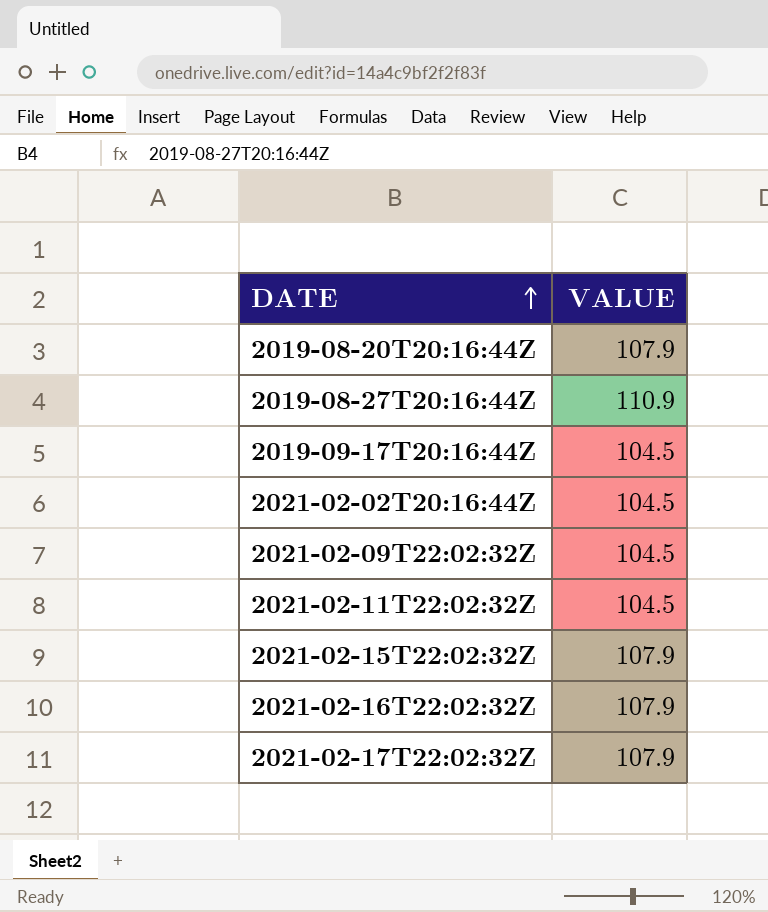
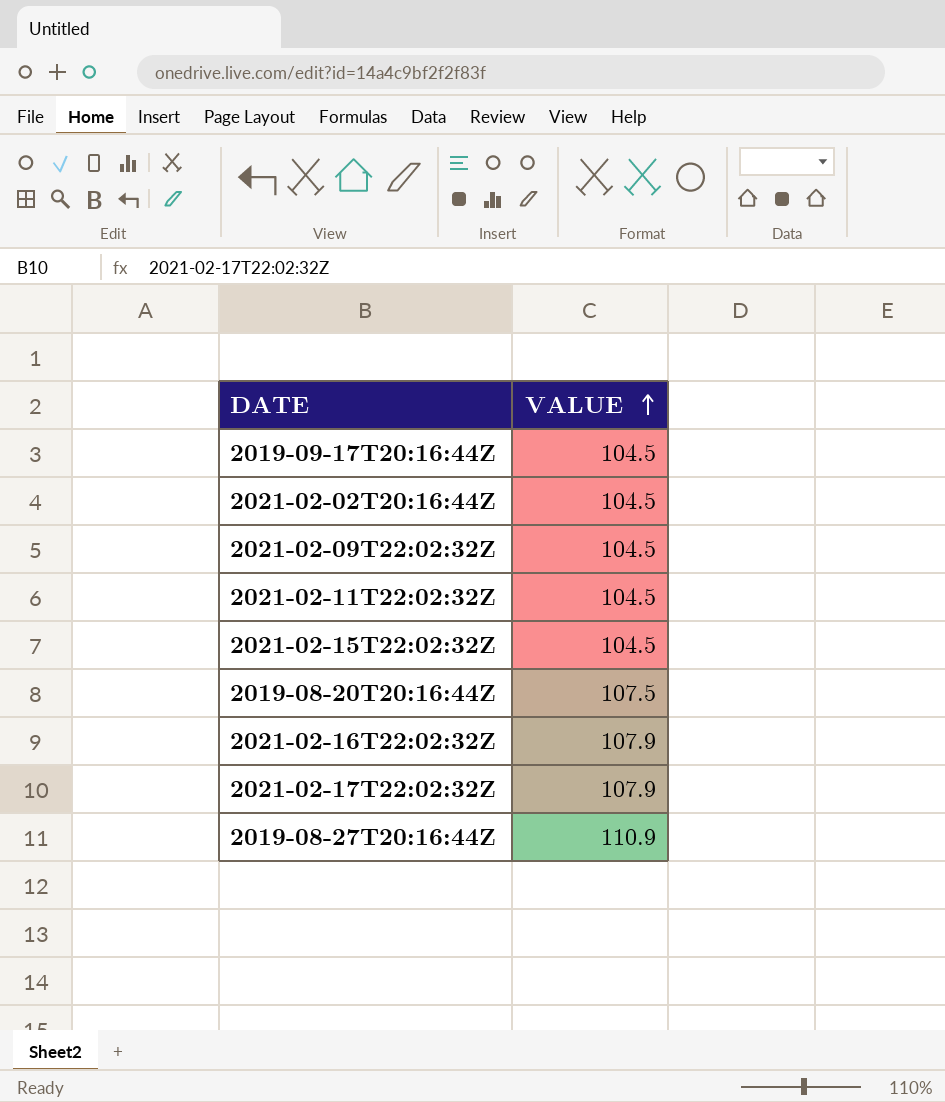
row order: DATE ascending -> VALUE ascending
2021-02-15T22:02:32Z | VALUE: 107.9 -> 104.5
2019-08-20T20:16:44Z | VALUE: 107.9 -> 107.5

